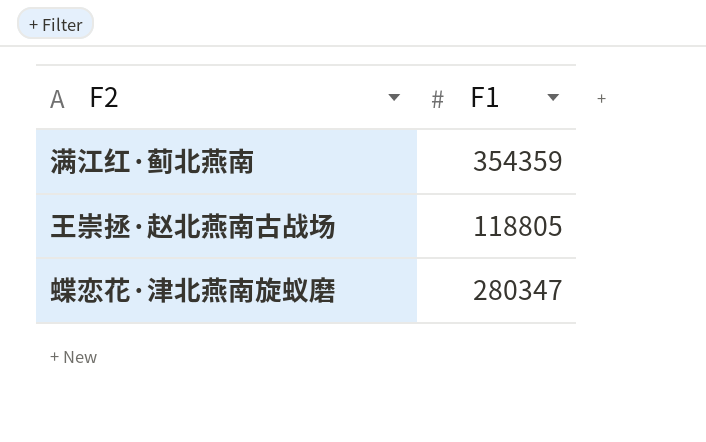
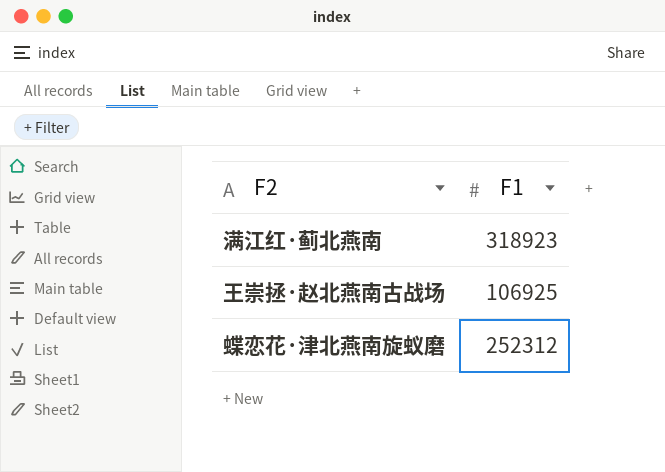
满江红·蓟北燕南 | F1: 354359 -> 318923
王崇拯·赵北燕南古战场 | F1: 118805 -> 106925
蝶恋花·津北燕南旋蚁磨 | F1: 280347 -> 252312

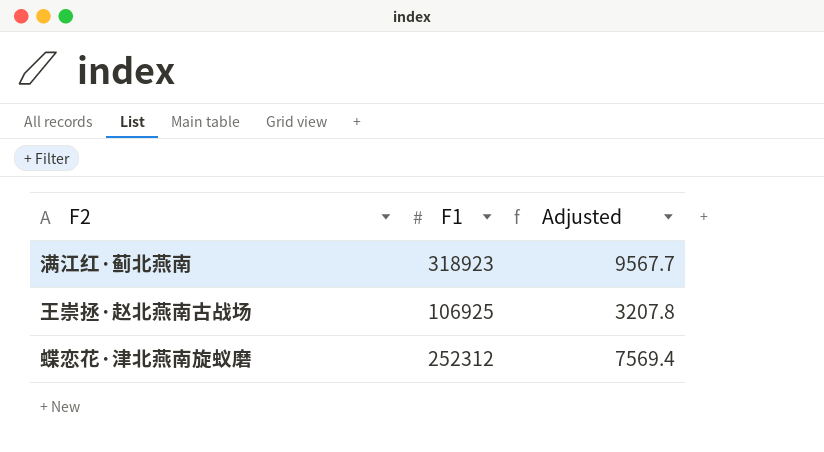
column Adjusted | formula: none -> [F1] * 0.03

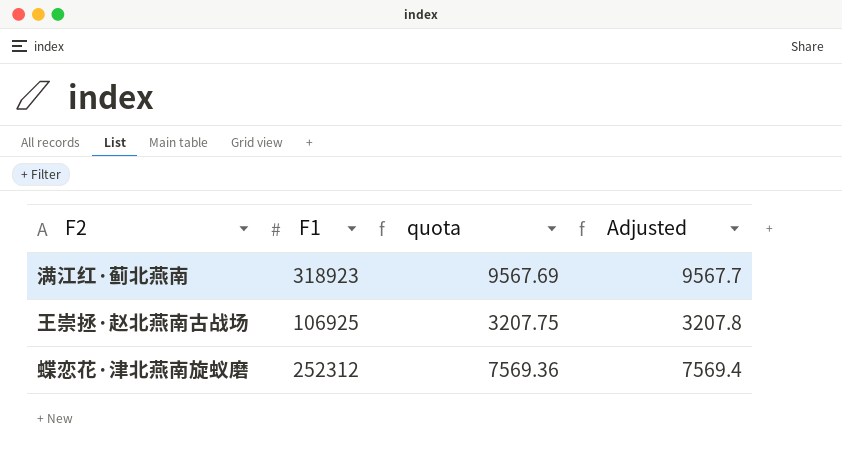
column quota | formula: none -> [F1] * 0.03

